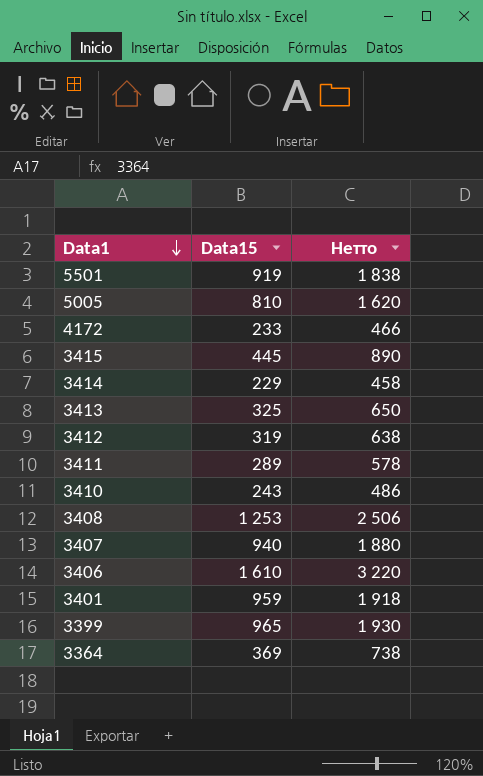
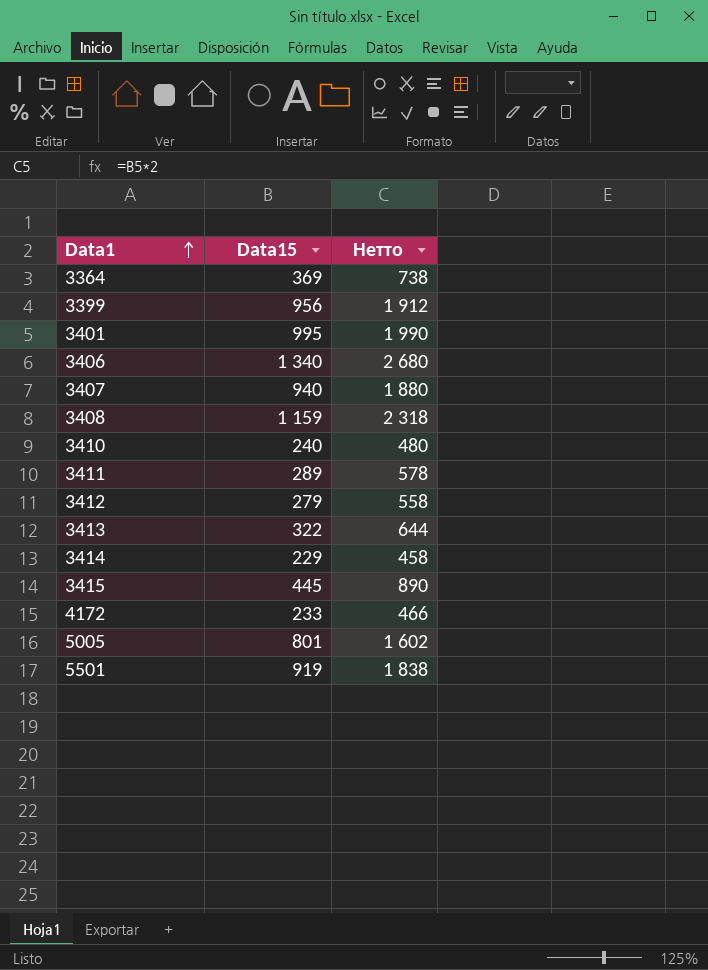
row order: Data1 descending -> Data1 ascending
3399 | Data15: 965 -> 956
3399 | Нетто: 1 930 -> 1 912
3401 | Data15: 959 -> 995
3401 | Нетто: 1 918 -> 1 990
3406 | Data15: 1 610 -> 1 340
3406 | Нетто: 3 220 -> 2 680
3408 | Data15: 1 253 -> 1 159
3408 | Нетто: 2 506 -> 2 318
3410 | Data15: 243 -> 240
3410 | Нетто: 486 -> 480
3412 | Data15: 319 -> 279
3412 | Нетто: 638 -> 558
3413 | Data15: 325 -> 322
3413 | Нетто: 650 -> 644
5005 | Data15: 810 -> 801
5005 | Нетто: 1 620 -> 1 602

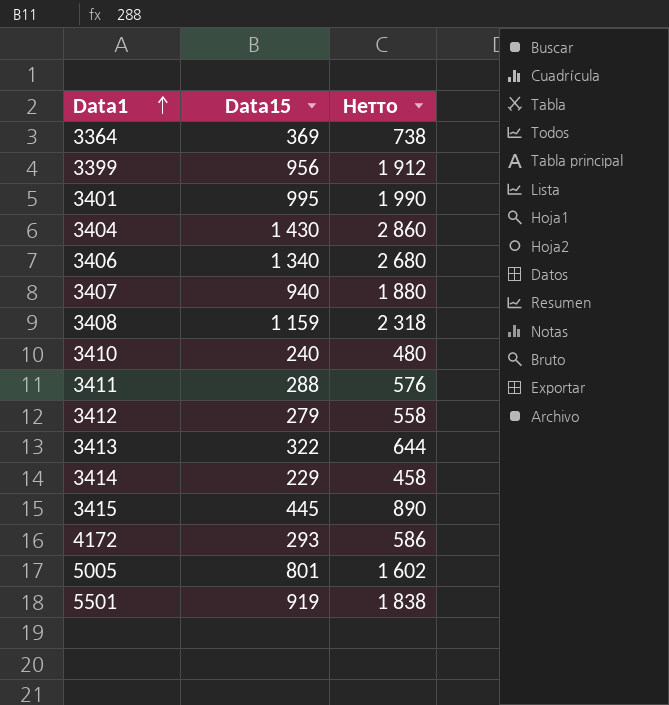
row 3404: none -> 1 430 | 2 860
3411 | Data15: 289 -> 288
3411 | Нетто: 578 -> 576
4172 | Data15: 233 -> 293
4172 | Нетто: 466 -> 586

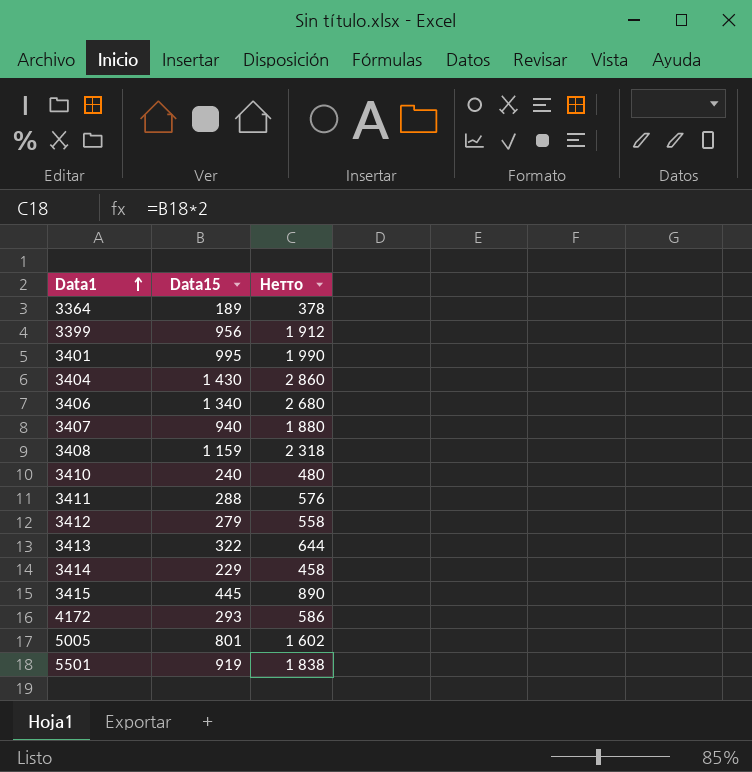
3364 | Data15: 369 -> 189
3364 | Нетто: 738 -> 378

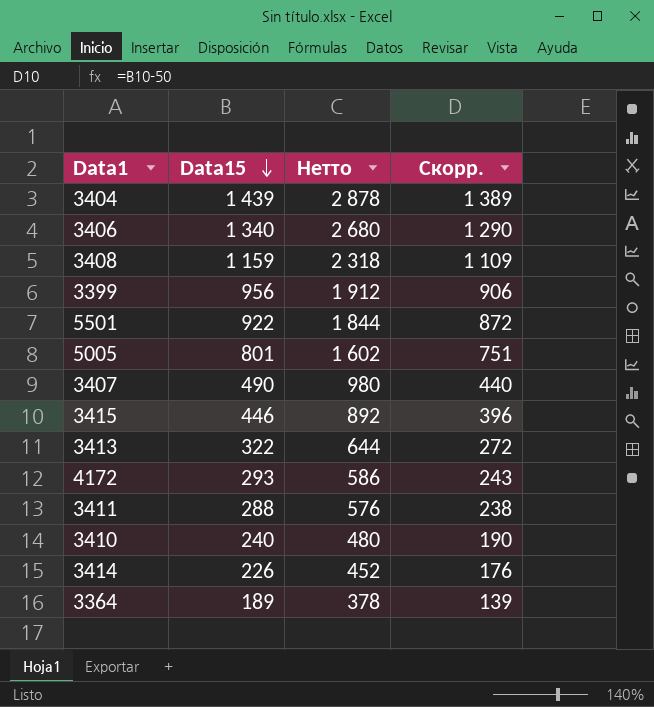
row order: Data1 ascending -> Data15 descending
column Скорр. | formula: none -> [Data15] - 50
row 3401: 995 | 1 990 -> none
row 3412: 279 | 558 -> none
3404 | Data15: 1 430 -> 1 439
3404 | Нетто: 2 860 -> 2 878
5501 | Data15: 919 -> 922
5501 | Нетто: 1 838 -> 1 844
3407 | Data15: 940 -> 490
3407 | Нетто: 1 880 -> 980
3415 | Data15: 445 -> 446
3415 | Нетто: 890 -> 892
3414 | Data15: 229 -> 226
3414 | Нетто: 458 -> 452

